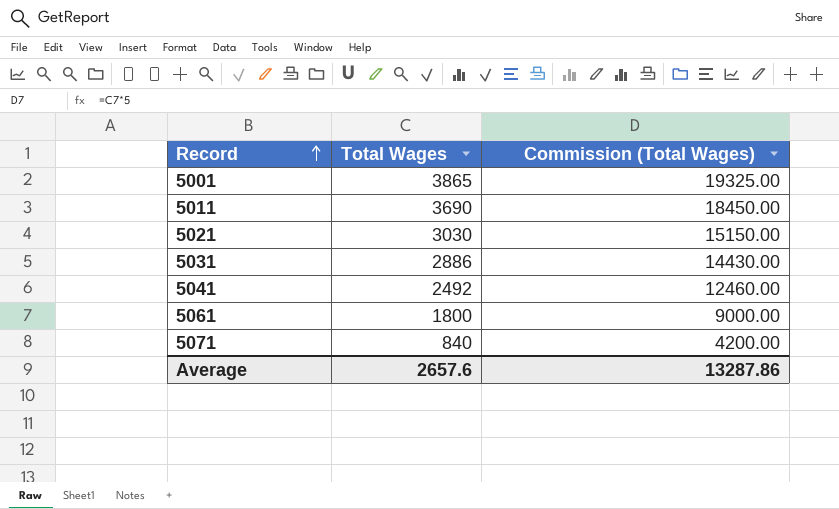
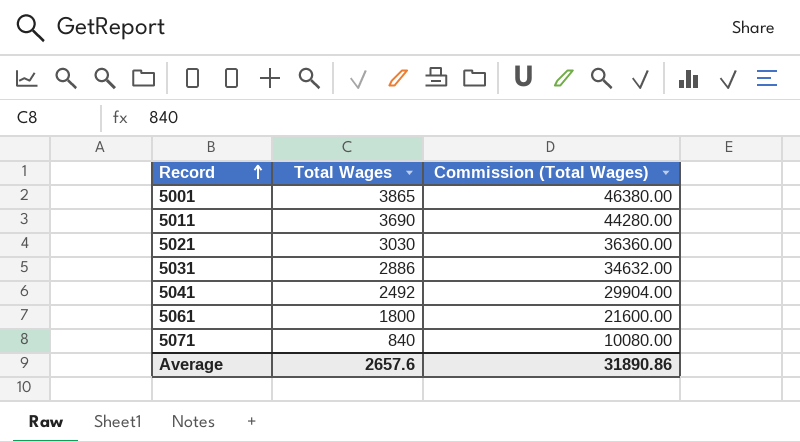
column Commission (Total Wages) | formula: [Total Wages] * 5 -> [Total Wages] * 12
Average | Commission (Total Wages): 13287.86 -> 31890.86

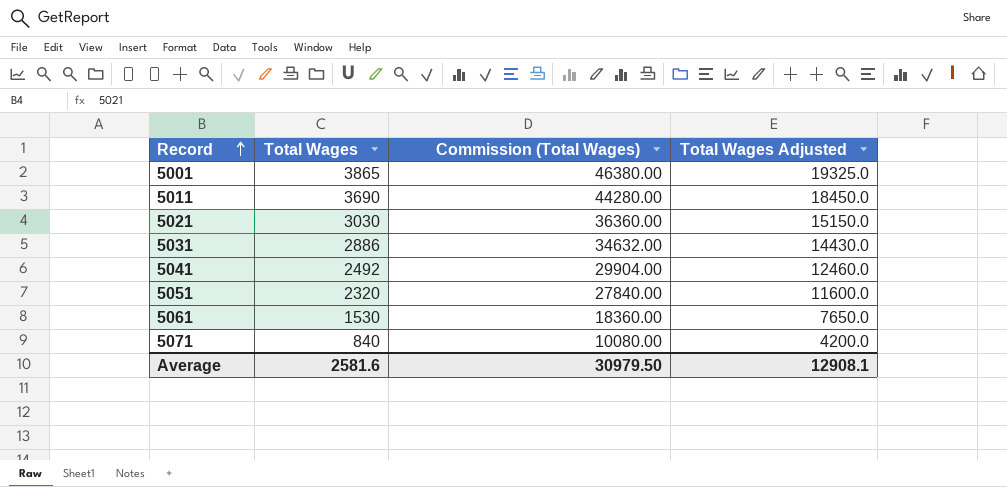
column Total Wages Adjusted | formula: none -> [Total Wages] * 5
row 5051: none -> 2320 | 27840.00 | 11600.0
5061 | Total Wages: 1800 -> 1530
5061 | Commission (Total Wages): 21600.00 -> 18360.00
Average | Total Wages: 2657.6 -> 2581.6
Average | Commission (Total Wages): 31890.86 -> 30979.50

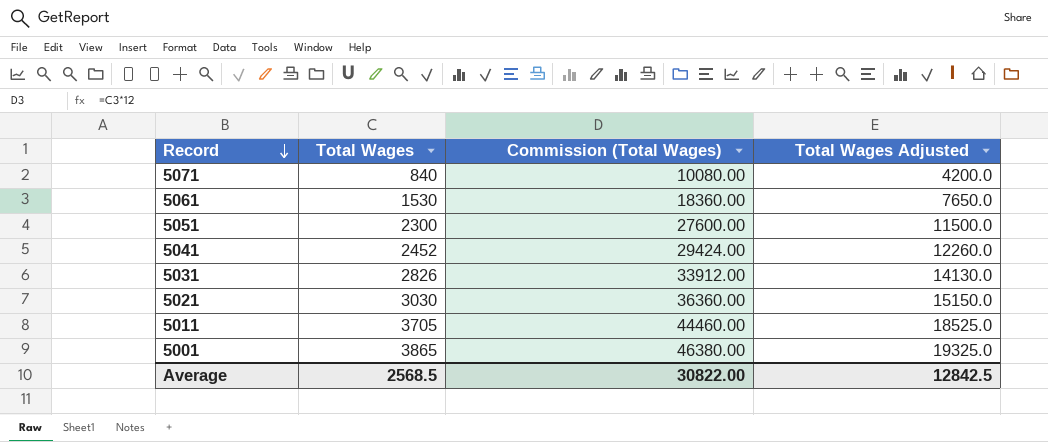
row order: Record ascending -> Record descending
5051 | Total Wages: 2320 -> 2300
5051 | Commission (Total Wages): 27840.00 -> 27600.00
5051 | Total Wages Adjusted: 11600.0 -> 11500.0
5041 | Total Wages: 2492 -> 2452
5041 | Commission (Total Wages): 29904.00 -> 29424.00
5041 | Total Wages Adjusted: 12460.0 -> 12260.0
5031 | Total Wages: 2886 -> 2826
5031 | Commission (Total Wages): 34632.00 -> 33912.00
5031 | Total Wages Adjusted: 14430.0 -> 14130.0
5011 | Total Wages: 3690 -> 3705
5011 | Commission (Total Wages): 44280.00 -> 44460.00
5011 | Total Wages Adjusted: 18450.0 -> 18525.0
Average | Total Wages: 2581.6 -> 2568.5
Average | Commission (Total Wages): 30979.50 -> 30822.00
Average | Total Wages Adjusted: 12908.1 -> 12842.5

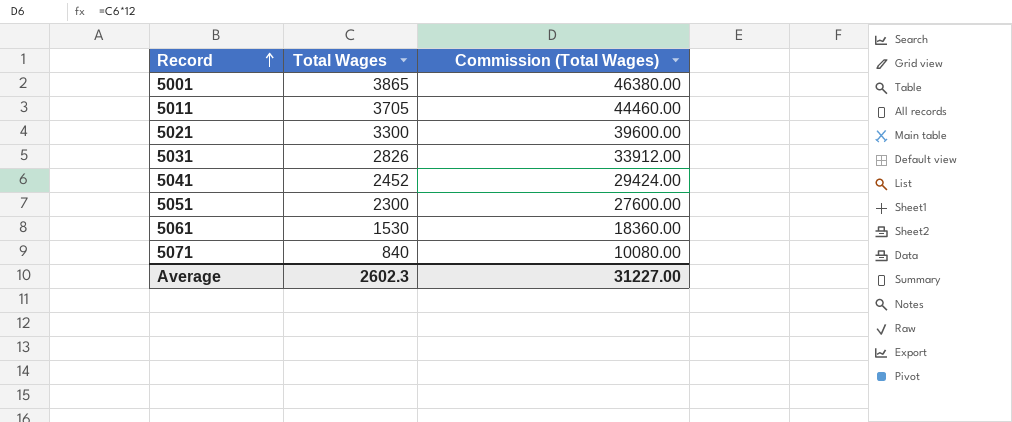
row order: Record descending -> Record ascending
column Total Wages Adjusted | formula: [Total Wages] * 5 -> none
5021 | Total Wages: 3030 -> 3300
5021 | Commission (Total Wages): 36360.00 -> 39600.00
Average | Total Wages: 2568.5 -> 2602.3
Average | Commission (Total Wages): 30822.00 -> 31227.00

